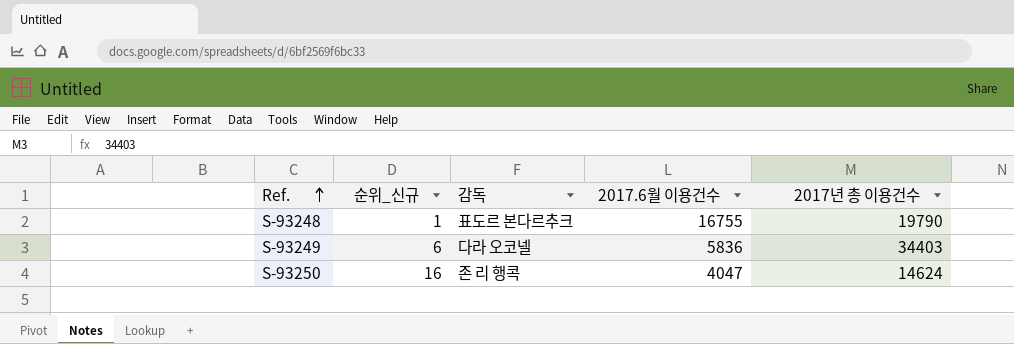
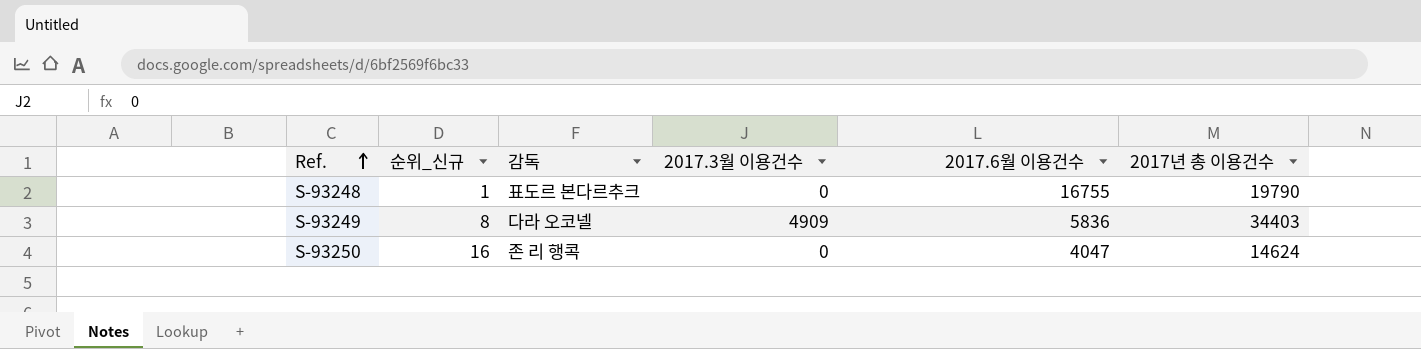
column 2017.3월 이용건수 | position: none -> 4
S-93249 | 순위_신규: 6 -> 8

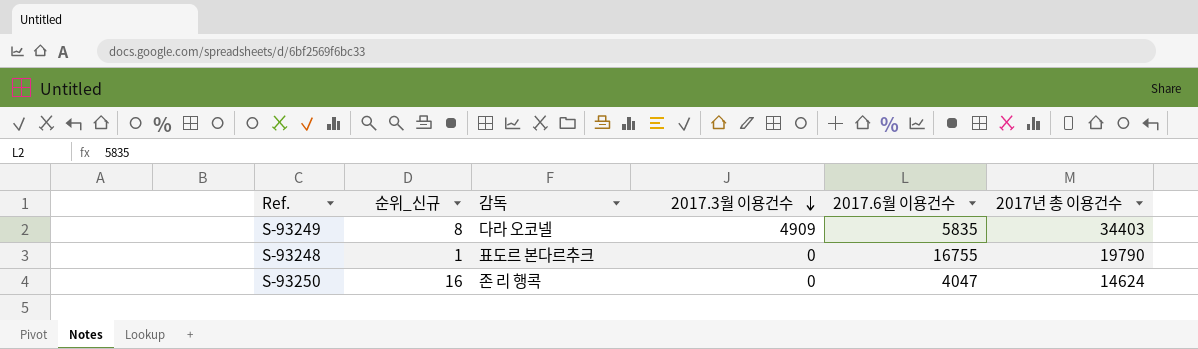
row order: Ref. ascending -> 2017.3월 이용건수 descending
S-93249 | 2017.6월 이용건수: 5836 -> 5835

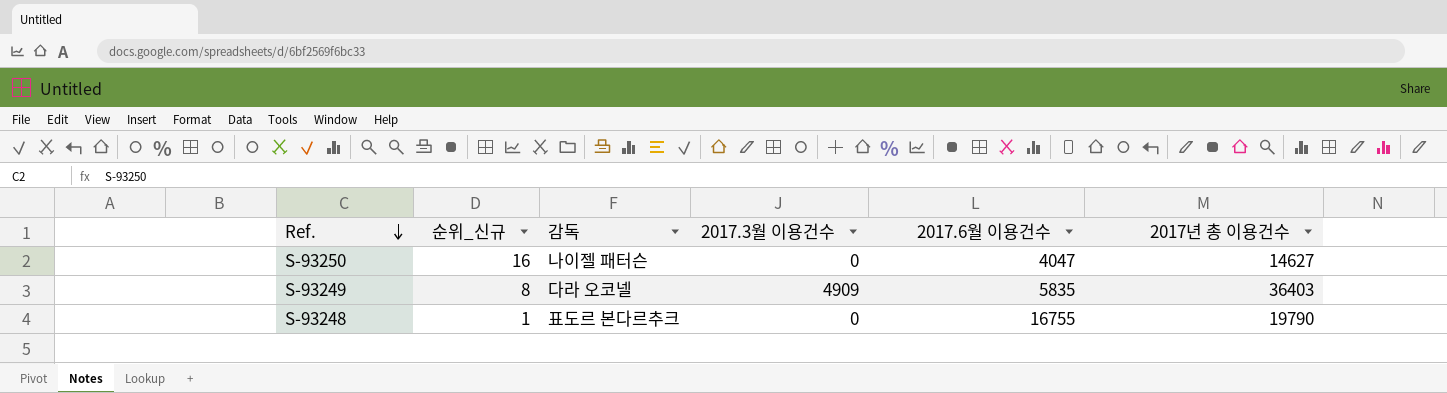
row order: 2017.3월 이용건수 descending -> Ref. descending
S-93250 | 감독: 존 리 행콕 -> 나이젤 패터슨
S-93250 | 2017년 총 이용건수: 14624 -> 14627
S-93249 | 2017년 총 이용건수: 34403 -> 36403

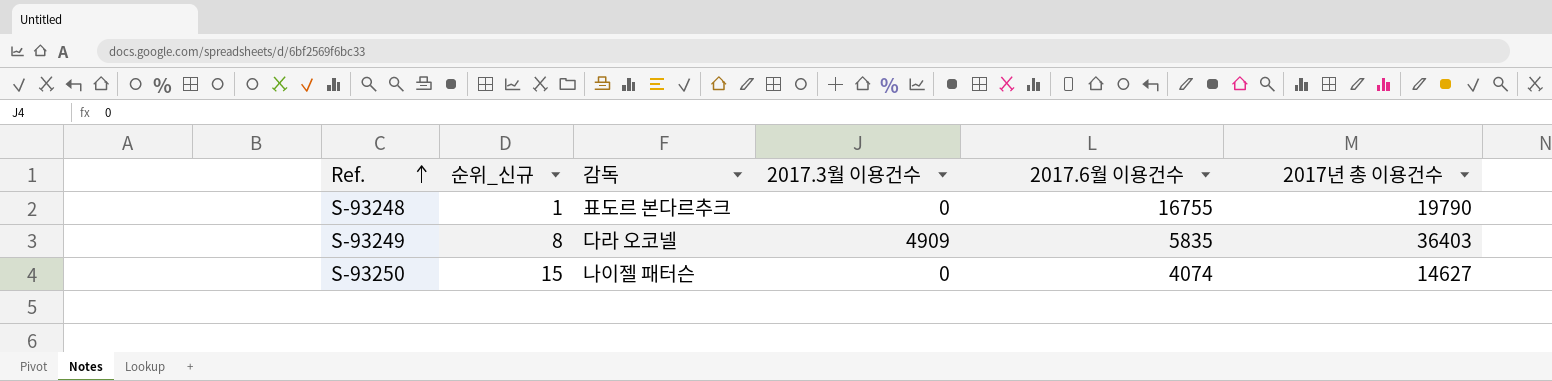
row order: Ref. descending -> Ref. ascending
S-93250 | 순위_신규: 16 -> 15
S-93250 | 2017.6월 이용건수: 4047 -> 4074

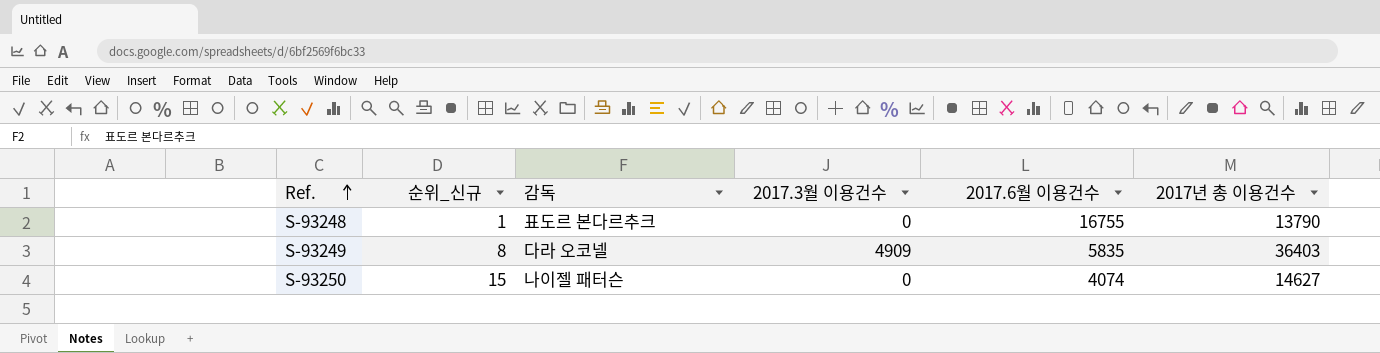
S-93248 | 2017년 총 이용건수: 19790 -> 13790

